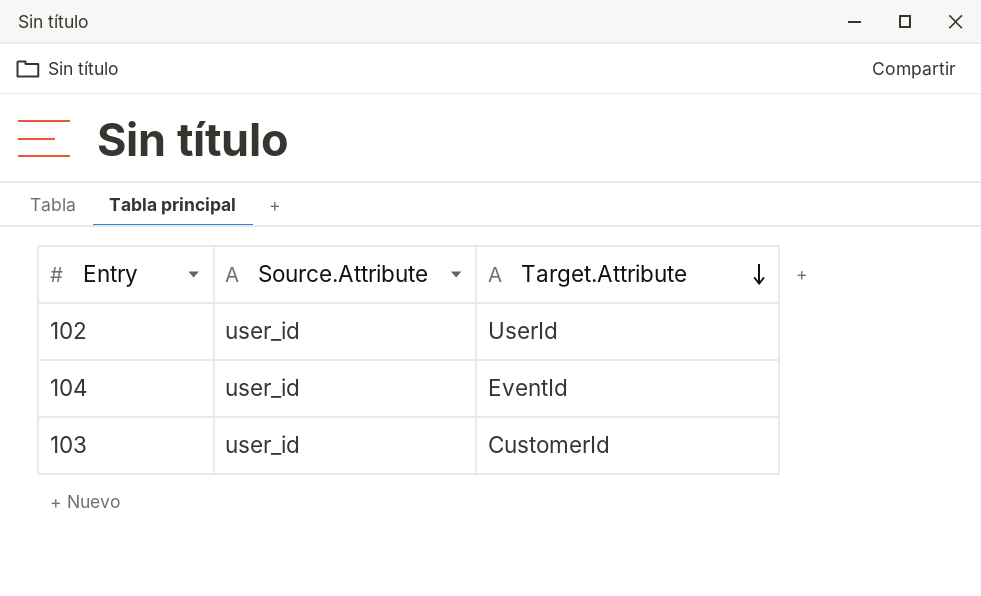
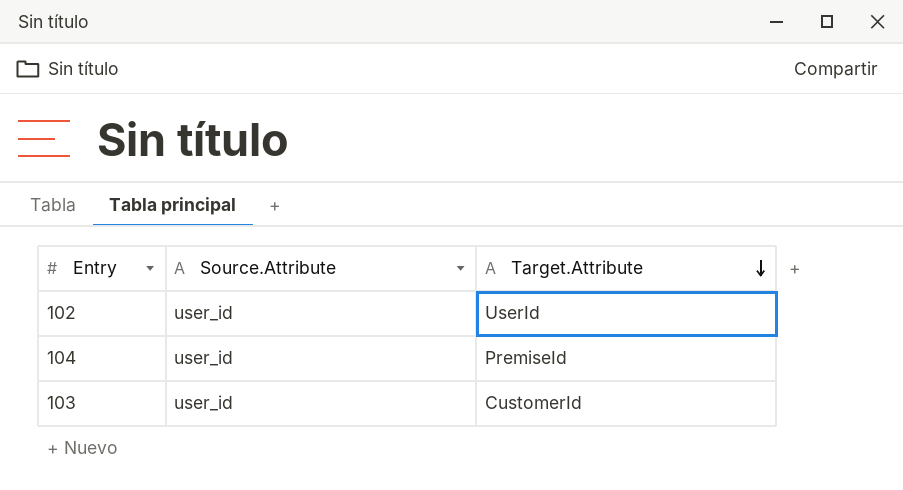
104 | Target.Attribute: EventId -> PremiseId

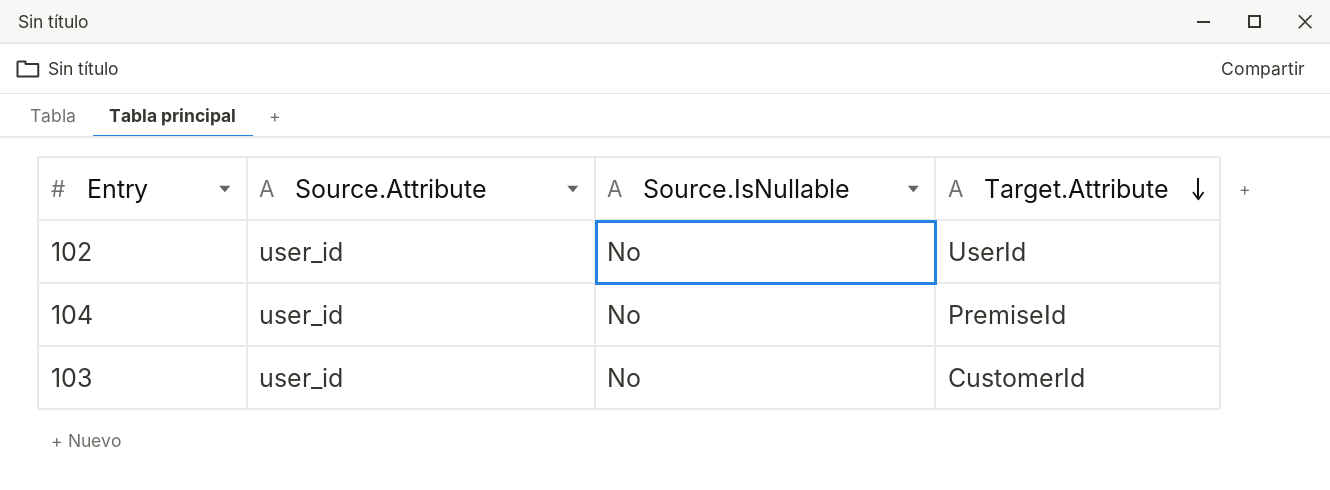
column Source.IsNullable | position: none -> 3

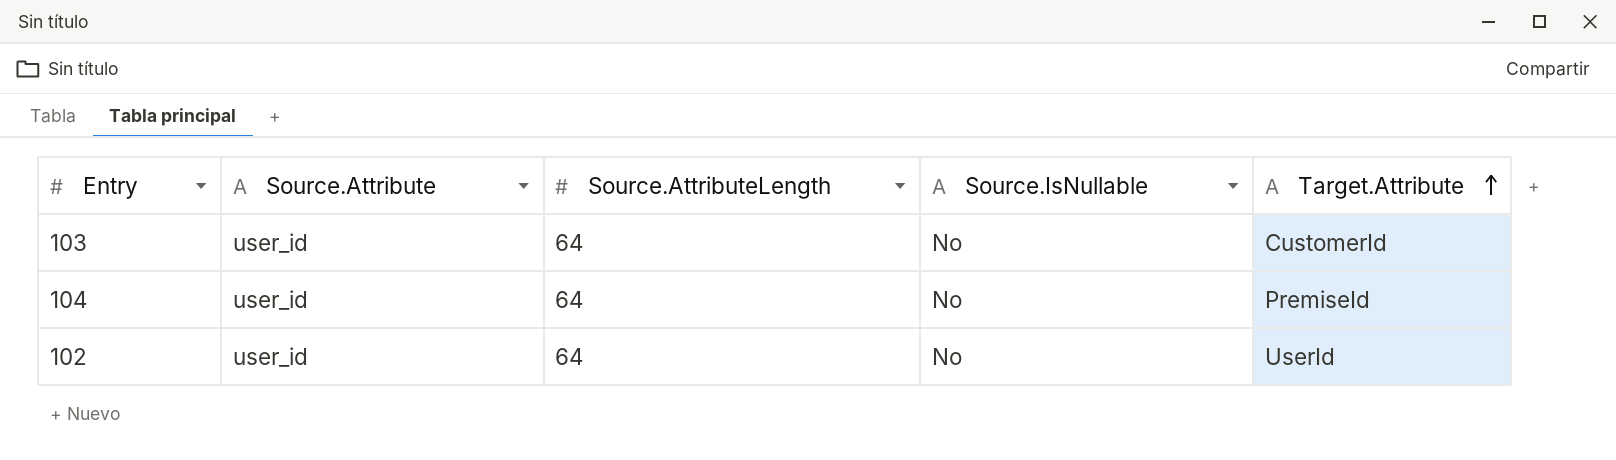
row order: Target.Attribute descending -> Target.Attribute ascending
column Source.AttributeLength | position: none -> 3

